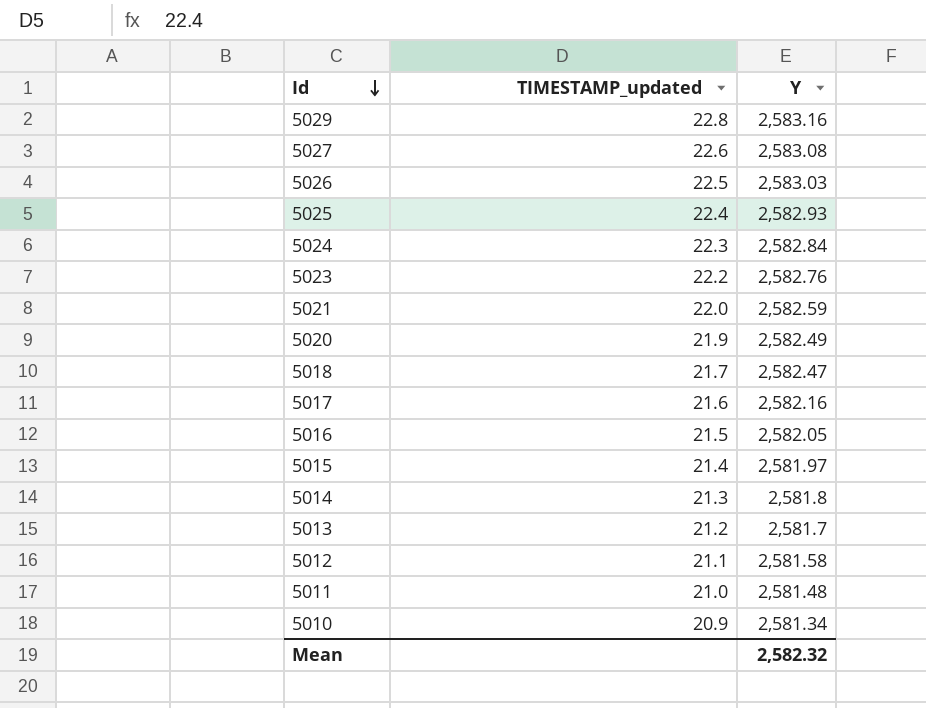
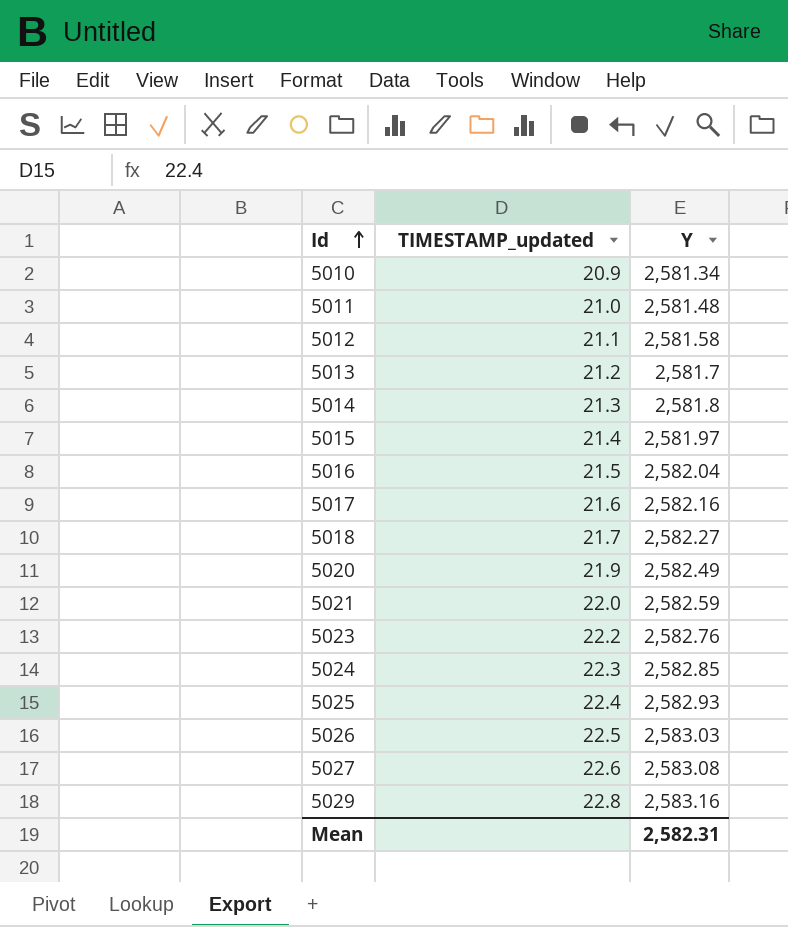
row order: Id descending -> Id ascending
5016 | Y: 2,582.05 -> 2,582.04
5018 | Y: 2,582.47 -> 2,582.27
5024 | Y: 2,582.84 -> 2,582.85
Mean | Y: 2,582.32 -> 2,582.31

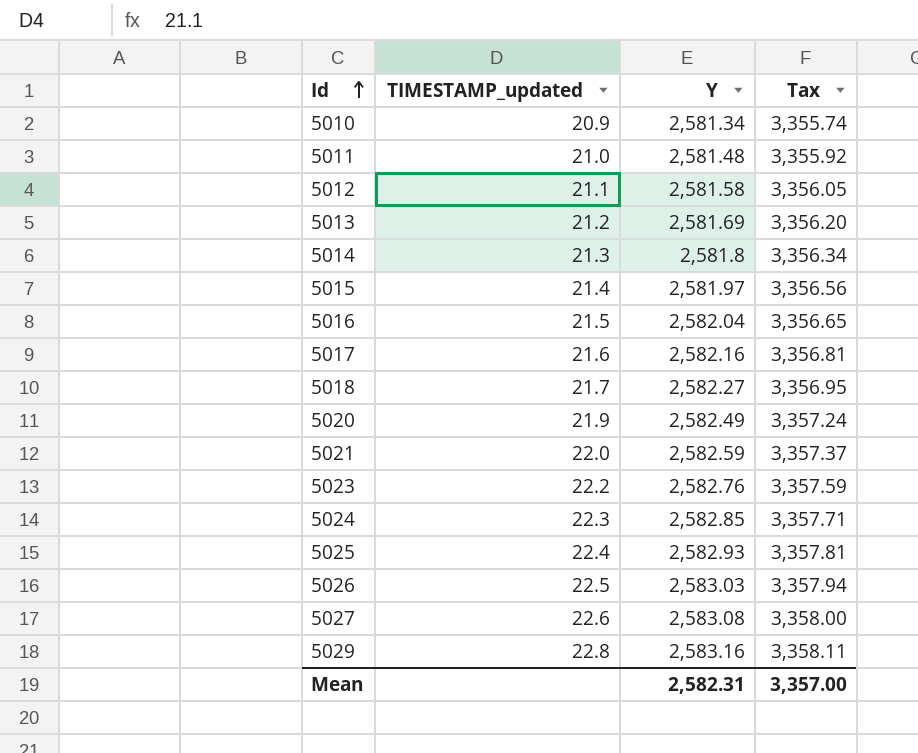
column Tax | formula: none -> [Y] * 1.3
5013 | Y: 2,581.7 -> 2,581.69

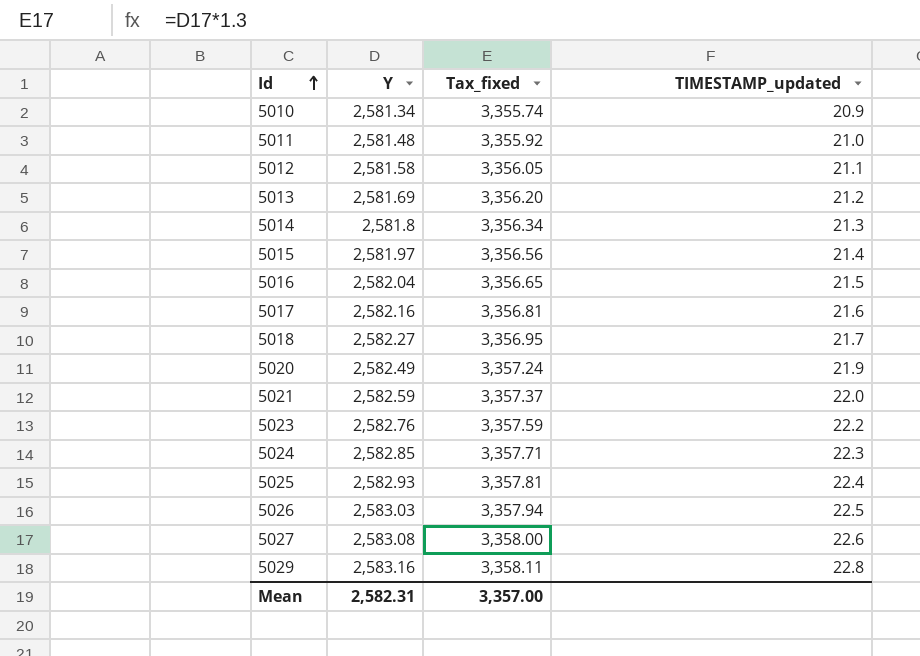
column name: Tax -> Tax_fixed
column TIMESTAMP_updated | position: 2 -> 4

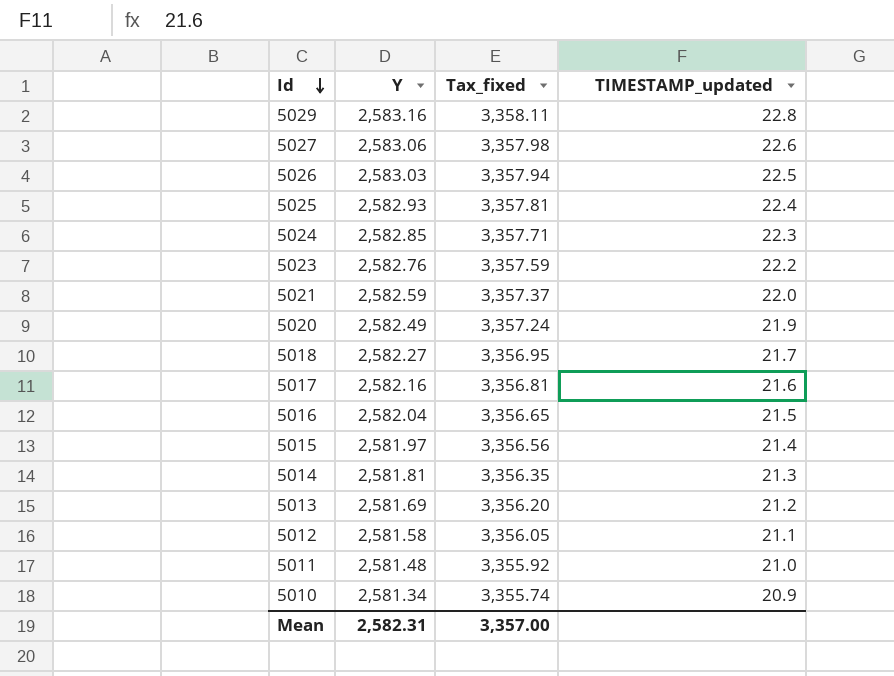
row order: Id ascending -> Id descending
5027 | Y: 2,583.08 -> 2,583.06
5027 | Tax_fixed: 3,358.00 -> 3,357.98
5014 | Y: 2,581.8 -> 2,581.81
5014 | Tax_fixed: 3,356.34 -> 3,356.35

